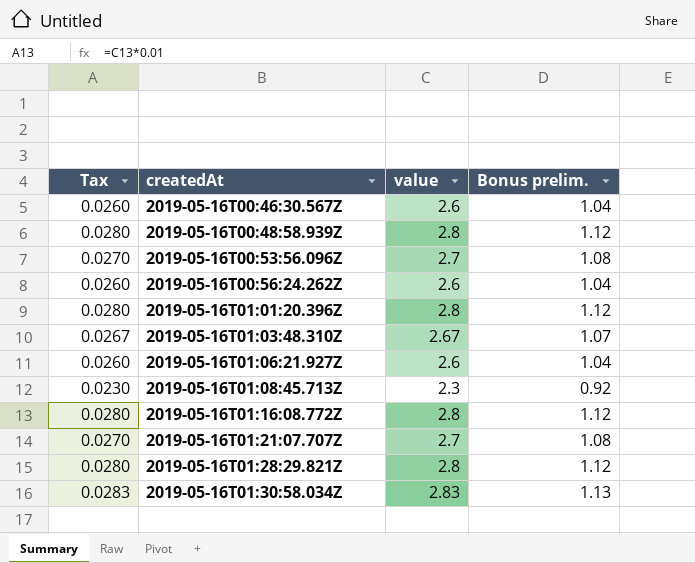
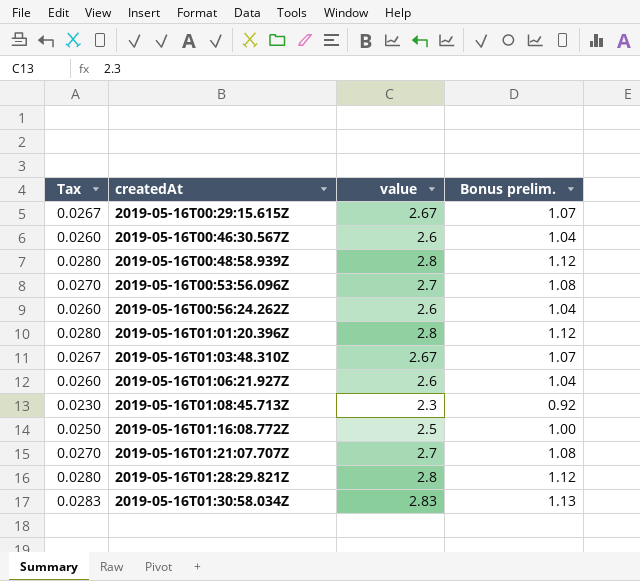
row 2019-05-16T00:29:15.615Z: none -> 0.0267 | 2.67 | 1.07
2019-05-16T01:16:08.772Z | Tax: 0.0280 -> 0.0250
2019-05-16T01:16:08.772Z | value: 2.8 -> 2.5
2019-05-16T01:16:08.772Z | Bonus prelim.: 1.12 -> 1.00

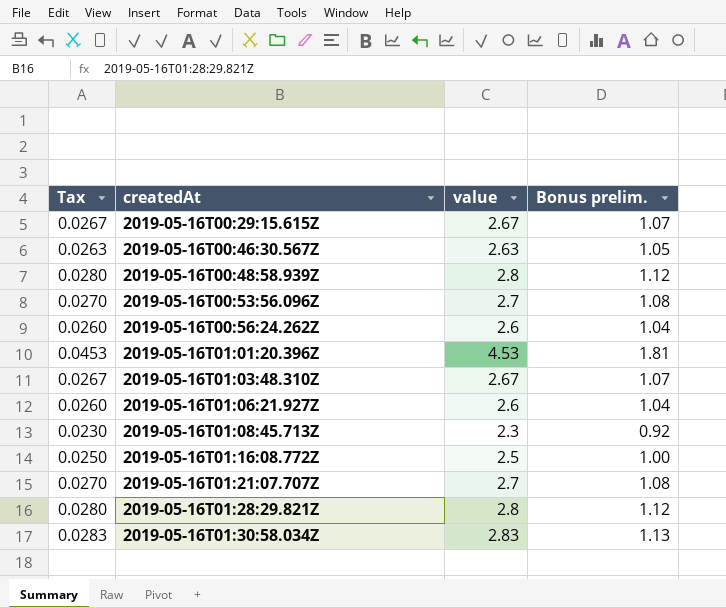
2019-05-16T00:46:30.567Z | Tax: 0.0260 -> 0.0263
2019-05-16T00:46:30.567Z | value: 2.6 -> 2.63
2019-05-16T00:46:30.567Z | Bonus prelim.: 1.04 -> 1.05
2019-05-16T01:01:20.396Z | Tax: 0.0280 -> 0.0453
2019-05-16T01:01:20.396Z | value: 2.8 -> 4.53
2019-05-16T01:01:20.396Z | Bonus prelim.: 1.12 -> 1.81

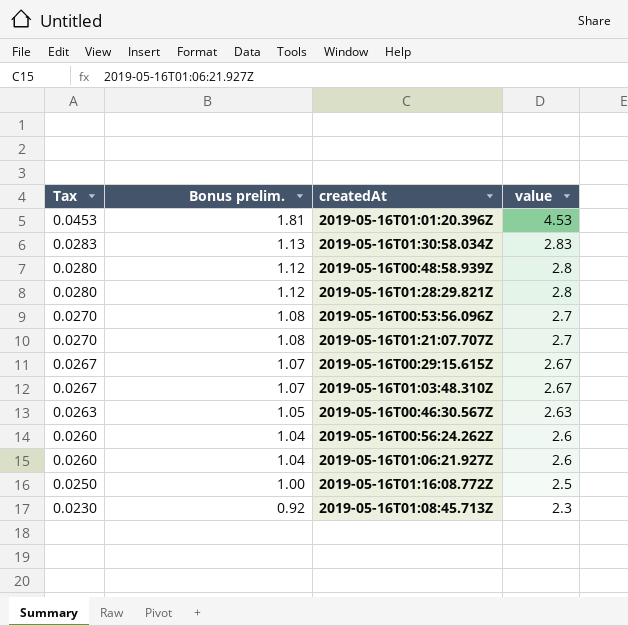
row order: createdAt ascending -> Tax descending
column Bonus prelim. | position: 4 -> 2

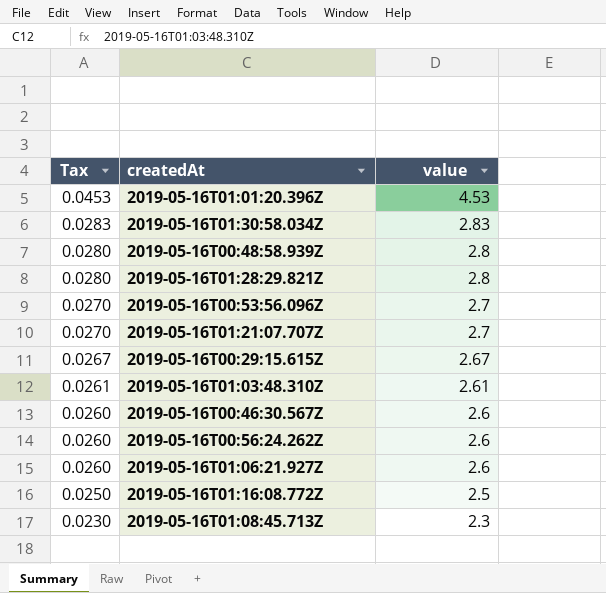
column Bonus prelim. | formula: [value] * 0.4 -> none
2019-05-16T01:03:48.310Z | Tax: 0.0267 -> 0.0261
2019-05-16T01:03:48.310Z | value: 2.67 -> 2.61
2019-05-16T00:46:30.567Z | Tax: 0.0263 -> 0.0260
2019-05-16T00:46:30.567Z | value: 2.63 -> 2.6

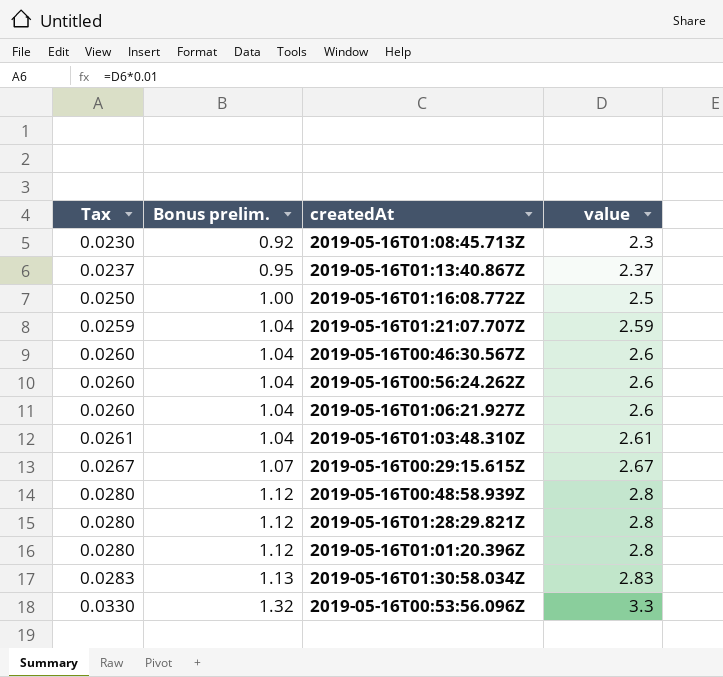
row order: Tax descending -> Tax ascending
column Bonus prelim. | formula: none -> [value] * 0.4
row 2019-05-16T01:13:40.867Z: none -> 0.0237 | 0.95 | 2.37
2019-05-16T01:21:07.707Z | Tax: 0.0270 -> 0.0259
2019-05-16T01:21:07.707Z | value: 2.7 -> 2.59
2019-05-16T01:01:20.396Z | Tax: 0.0453 -> 0.0280
2019-05-16T01:01:20.396Z | value: 4.53 -> 2.8
2019-05-16T00:53:56.096Z | Tax: 0.0270 -> 0.0330
2019-05-16T00:53:56.096Z | value: 2.7 -> 3.3

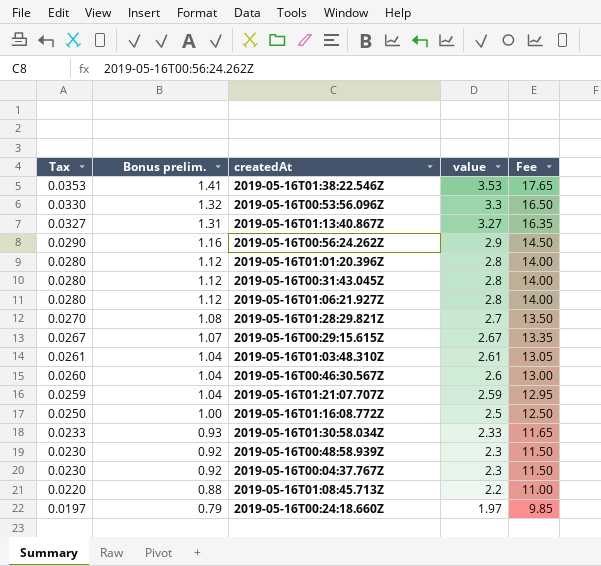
row order: Tax ascending -> Tax descending
column Fee | formula: none -> [value] * 5
row 2019-05-16T01:38:22.546Z: none -> 0.0353 | 1.41 | 3.53 | 17.65
2019-05-16T01:13:40.867Z | Tax: 0.0237 -> 0.0327
2019-05-16T01:13:40.867Z | Bonus prelim.: 0.95 -> 1.31
2019-05-16T01:13:40.867Z | value: 2.37 -> 3.27
2019-05-16T00:56:24.262Z | Tax: 0.0260 -> 0.0290
2019-05-16T00:56:24.262Z | Bonus prelim.: 1.04 -> 1.16
2019-05-16T00:56:24.262Z | value: 2.6 -> 2.9
row 2019-05-16T00:31:43.045Z: none -> 0.0280 | 1.12 | 2.8 | 14.00
2019-05-16T01:06:21.927Z | Tax: 0.0260 -> 0.0280
2019-05-16T01:06:21.927Z | Bonus prelim.: 1.04 -> 1.12
2019-05-16T01:06:21.927Z | value: 2.6 -> 2.8
2019-05-16T01:28:29.821Z | Tax: 0.0280 -> 0.0270
2019-05-16T01:28:29.821Z | Bonus prelim.: 1.12 -> 1.08
2019-05-16T01:28:29.821Z | value: 2.8 -> 2.7
2019-05-16T01:30:58.034Z | Tax: 0.0283 -> 0.0233
2019-05-16T01:30:58.034Z | Bonus prelim.: 1.13 -> 0.93
2019-05-16T01:30:58.034Z | value: 2.83 -> 2.33
2019-05-16T00:48:58.939Z | Tax: 0.0280 -> 0.0230
2019-05-16T00:48:58.939Z | Bonus prelim.: 1.12 -> 0.92
2019-05-16T00:48:58.939Z | value: 2.8 -> 2.3
row 2019-05-16T00:04:37.767Z: none -> 0.0230 | 0.92 | 2.3 | 11.50
2019-05-16T01:08:45.713Z | Tax: 0.0230 -> 0.0220
2019-05-16T01:08:45.713Z | Bonus prelim.: 0.92 -> 0.88
2019-05-16T01:08:45.713Z | value: 2.3 -> 2.2
row 2019-05-16T00:24:18.660Z: none -> 0.0197 | 0.79 | 1.97 | 9.85

